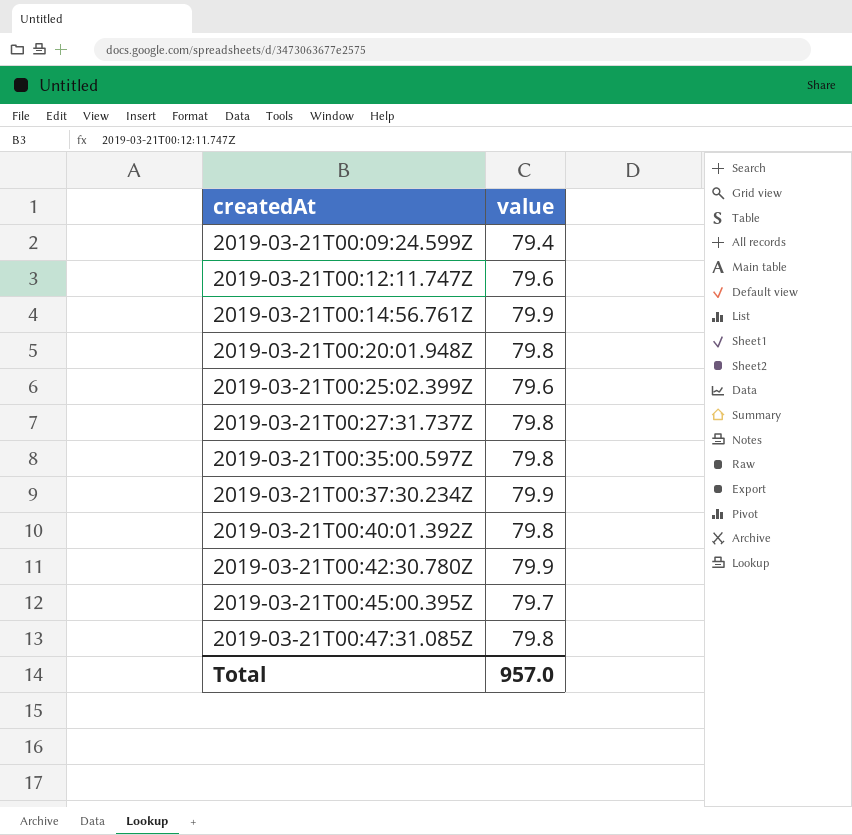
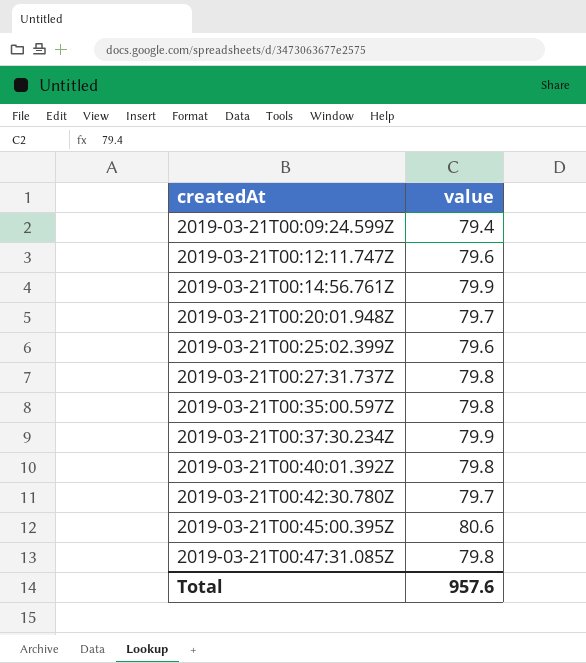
2019-03-21T00:20:01.948Z | value: 79.8 -> 79.7
2019-03-21T00:42:30.780Z | value: 79.9 -> 79.7
2019-03-21T00:45:00.395Z | value: 79.7 -> 80.6
Total | value: 957.0 -> 957.6

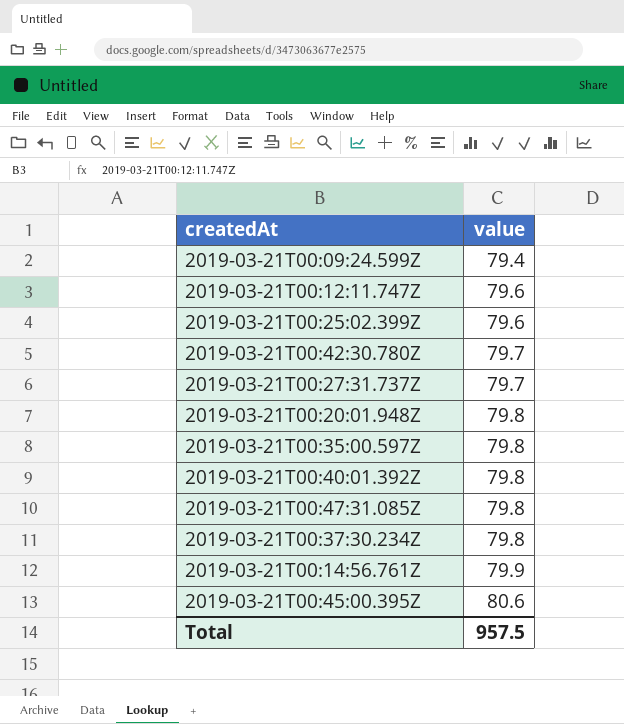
row order: createdAt ascending -> value ascending
2019-03-21T00:27:31.737Z | value: 79.8 -> 79.7
2019-03-21T00:20:01.948Z | value: 79.7 -> 79.8
2019-03-21T00:37:30.234Z | value: 79.9 -> 79.8
Total | value: 957.6 -> 957.5

